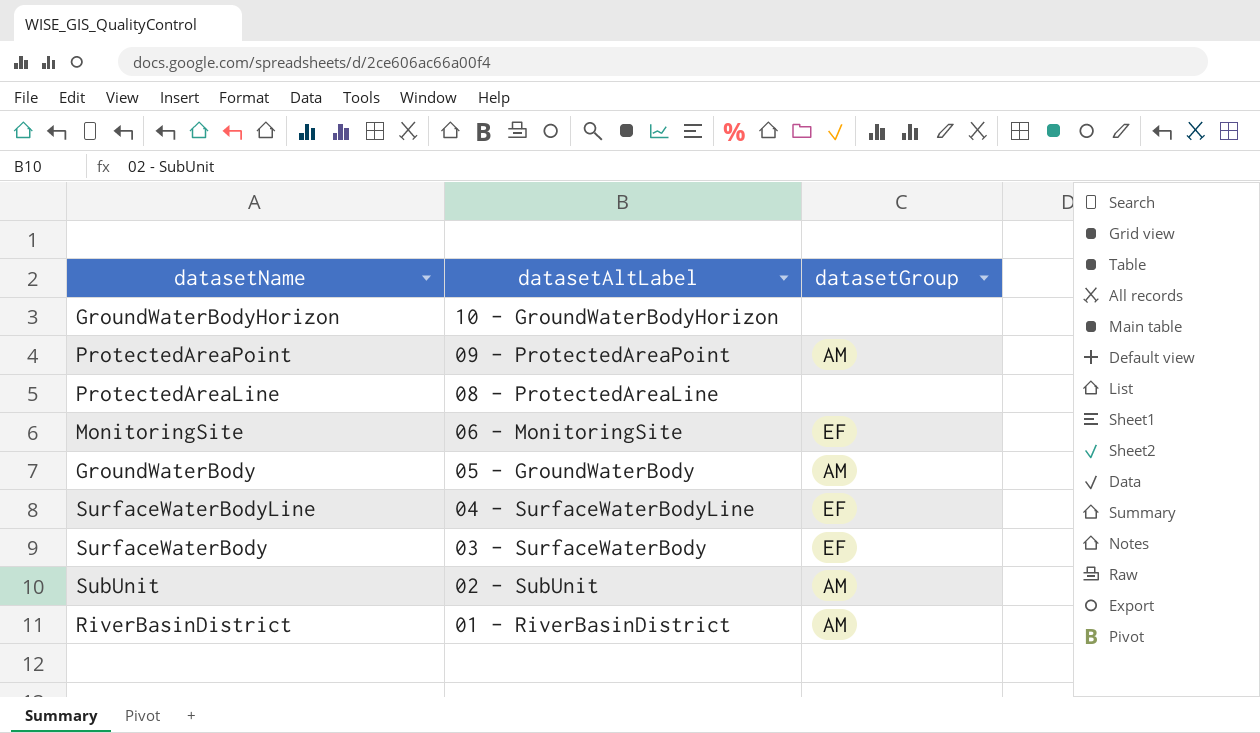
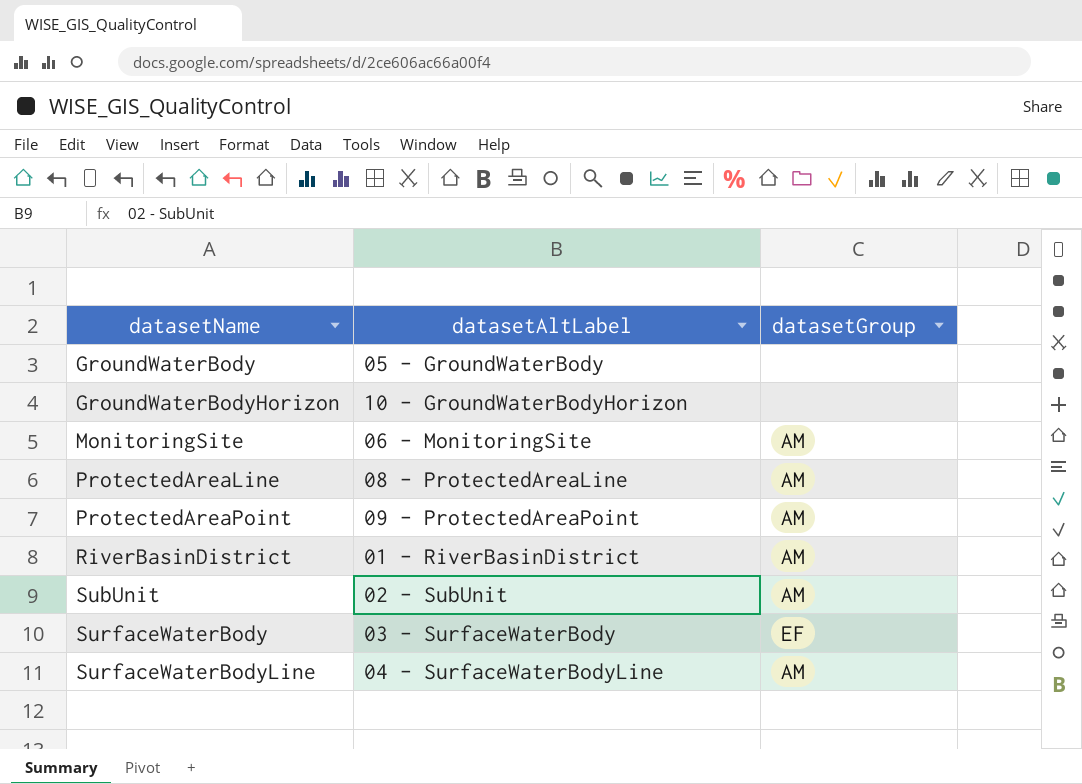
row order: datasetAltLabel descending -> datasetName ascending
GroundWaterBody | datasetGroup: AM -> none
MonitoringSite | datasetGroup: EF -> AM
ProtectedAreaLine | datasetGroup: none -> AM
SurfaceWaterBodyLine | datasetGroup: EF -> AM

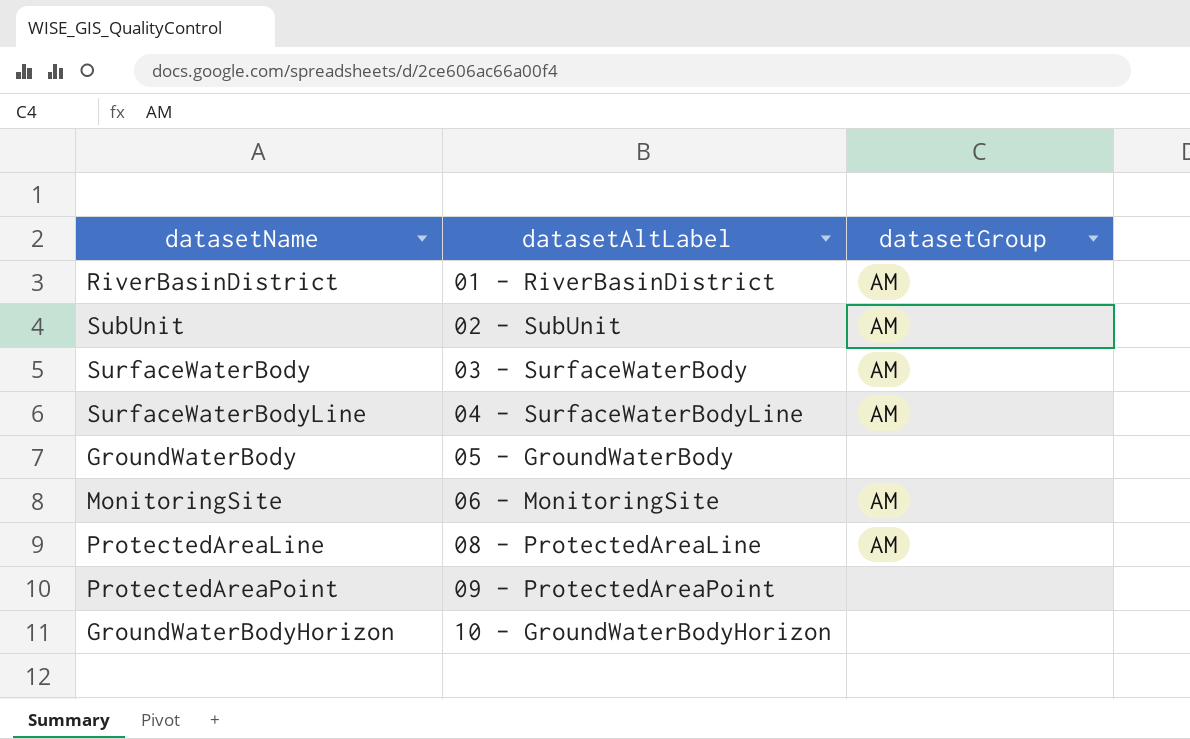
row order: datasetName ascending -> datasetAltLabel ascending
SurfaceWaterBody | datasetGroup: EF -> AM
ProtectedAreaPoint | datasetGroup: AM -> none

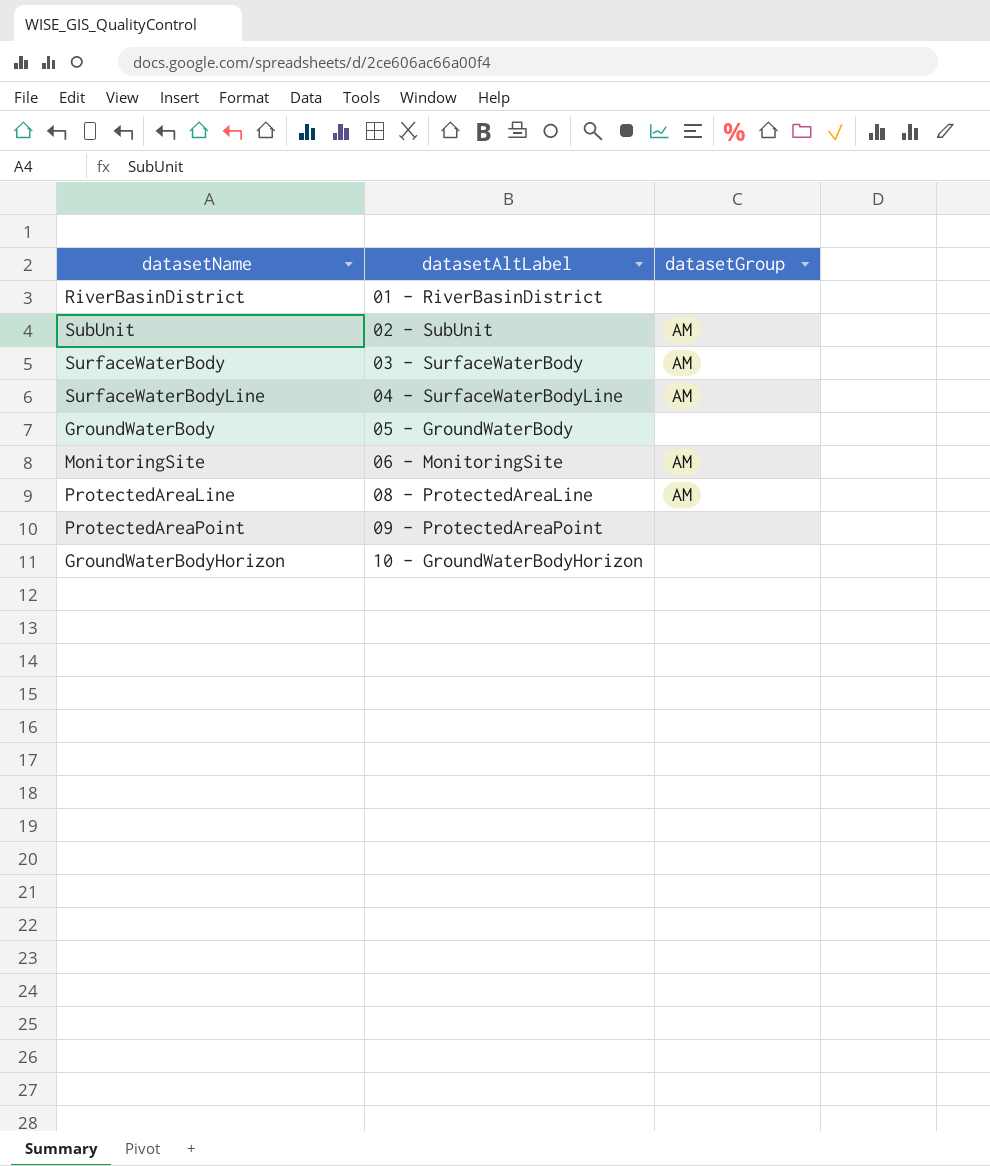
RiverBasinDistrict | datasetGroup: AM -> none

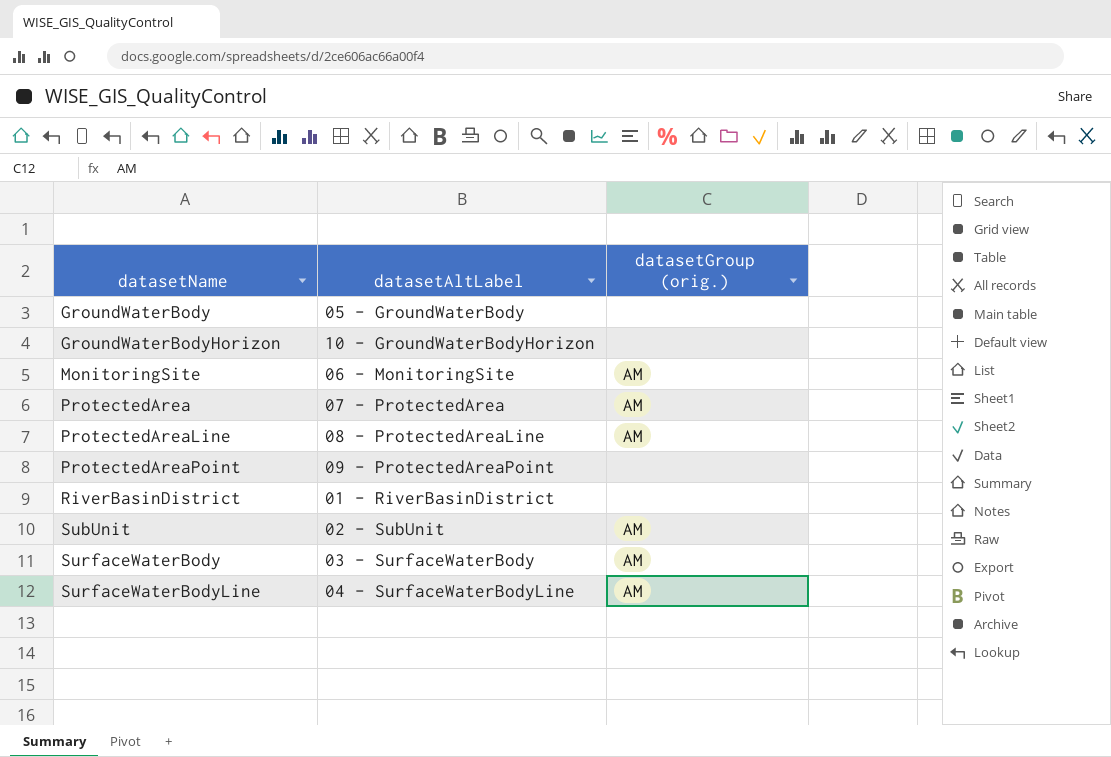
row order: datasetAltLabel ascending -> datasetName ascending
column name: datasetGroup -> datasetGroup (orig.)
row ProtectedArea: none -> 07 - ProtectedArea | AM

